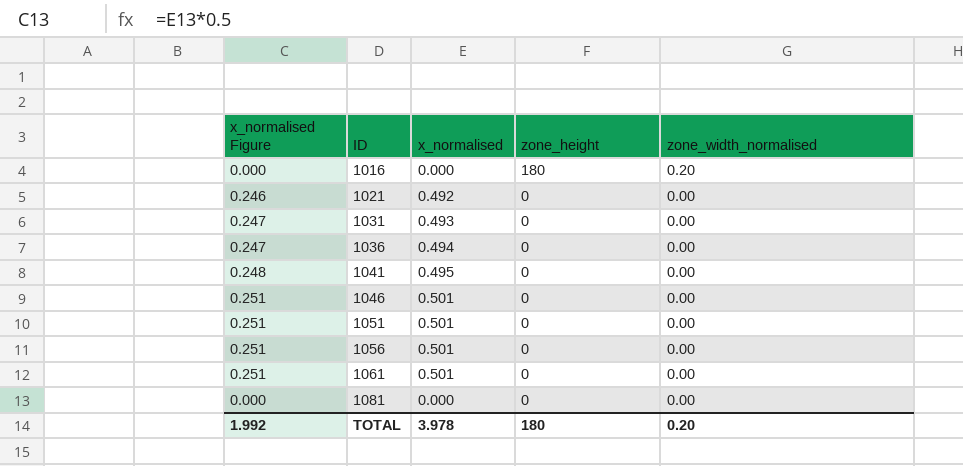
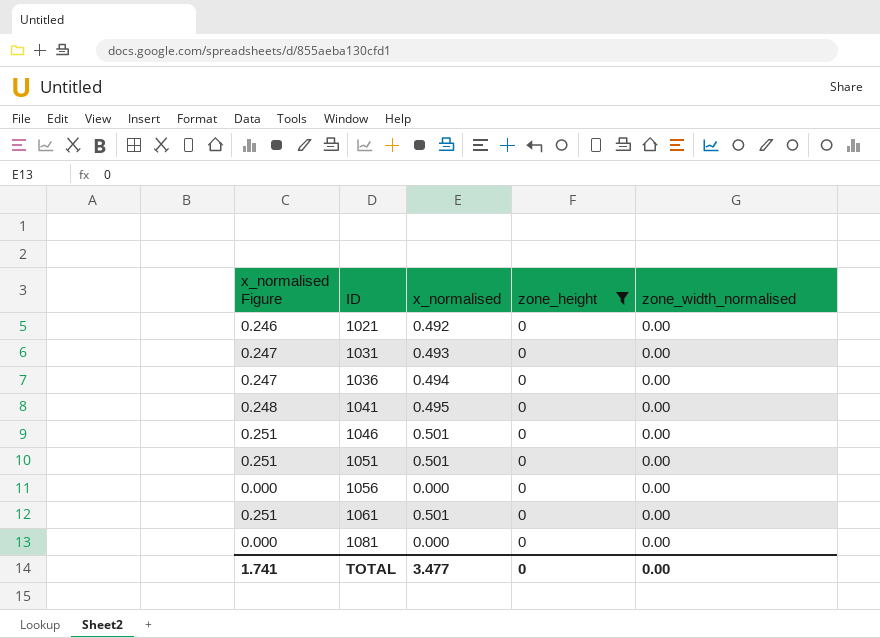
filter: none -> zone_height = 0
1056 | x_normalised Figure: 0.251 -> 0.000
1056 | x_normalised: 0.501 -> 0.000
TOTAL | x_normalised Figure: 1.992 -> 1.741
TOTAL | x_normalised: 3.978 -> 3.477
TOTAL | zone_height: 180 -> 0
TOTAL | zone_width_normalised: 0.20 -> 0.00

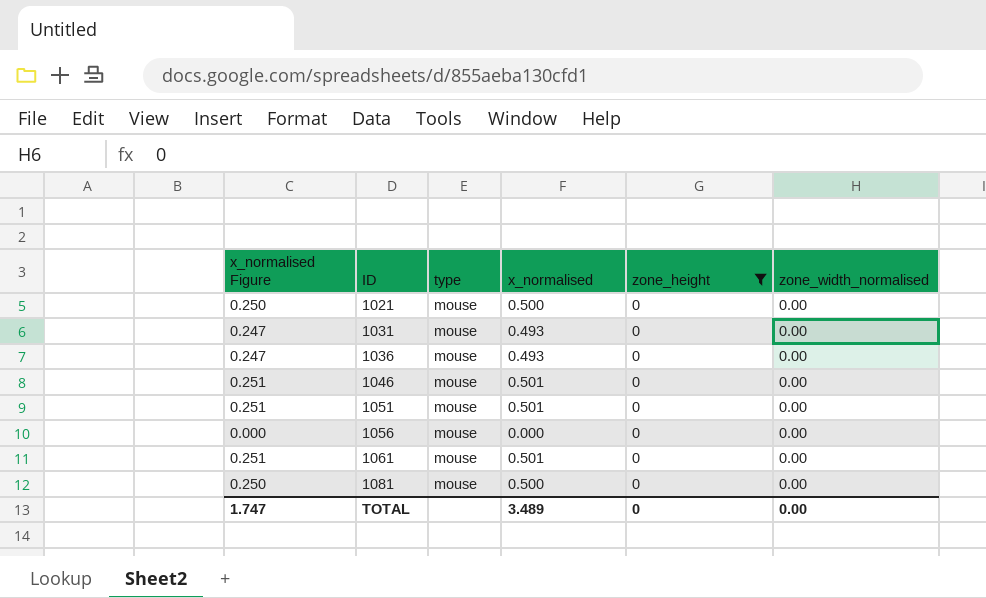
column type | position: none -> 3
row 1041: 0.248 | 0.495 | 0 | 0.00 -> none
1021 | x_normalised Figure: 0.246 -> 0.250
1021 | x_normalised: 0.492 -> 0.500
1036 | x_normalised: 0.494 -> 0.493
1081 | x_normalised Figure: 0.000 -> 0.250
1081 | x_normalised: 0.000 -> 0.500
TOTAL | x_normalised Figure: 1.741 -> 1.747
TOTAL | x_normalised: 3.477 -> 3.489

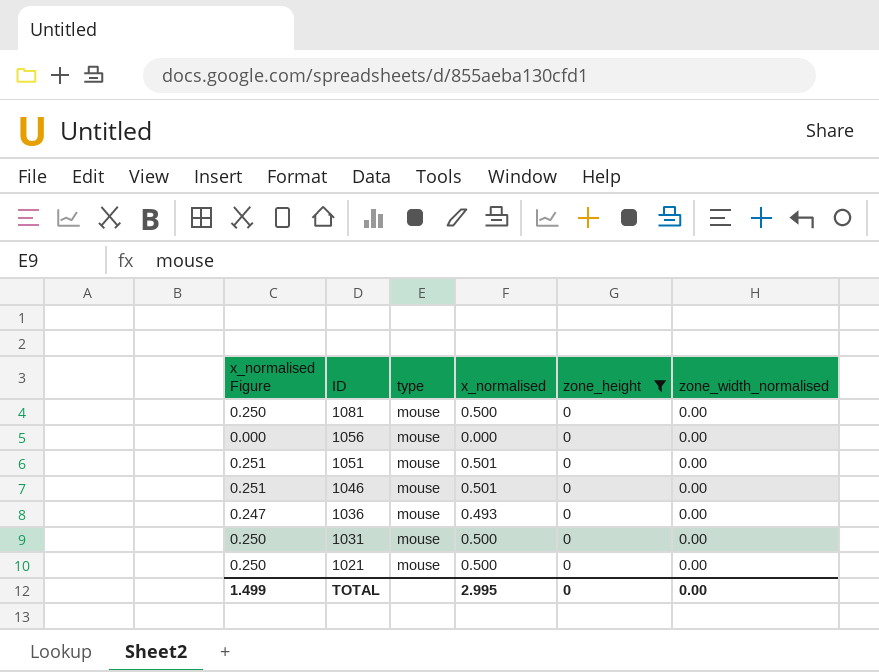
row order: ID ascending -> ID descending
row 1061: 0.251 | mouse | 0.501 | 0 | 0.00 -> none
1031 | x_normalised Figure: 0.247 -> 0.250
1031 | x_normalised: 0.493 -> 0.500
TOTAL | x_normalised Figure: 1.747 -> 1.499
TOTAL | x_normalised: 3.489 -> 2.995

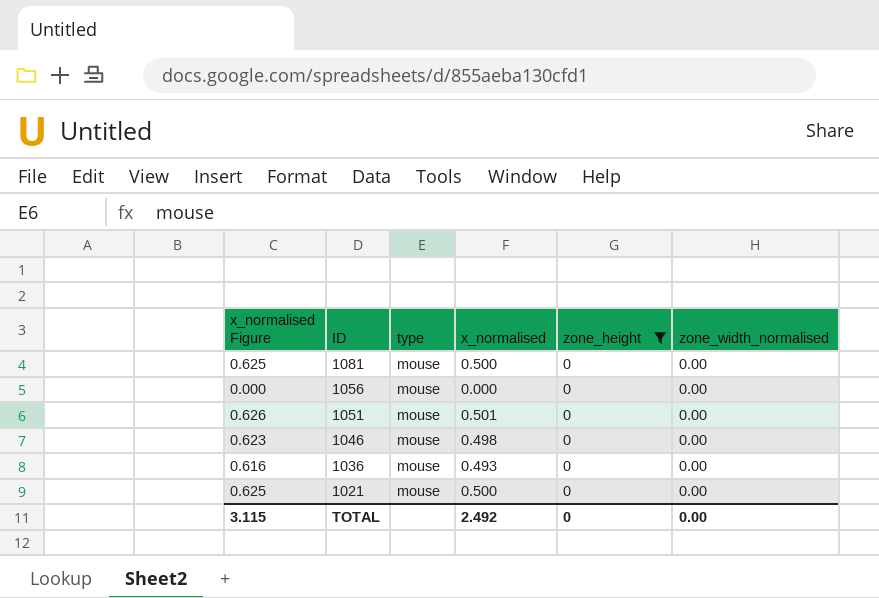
column x_normalised Figure | formula: [x_normalised] * 0.5 -> [x_normalised] * 1.25
row 1031: 0.250 | mouse | 0.500 | 0 | 0.00 -> none
1046 | x_normalised: 0.501 -> 0.498
TOTAL | x_normalised Figure: 1.499 -> 3.115
TOTAL | x_normalised: 2.995 -> 2.492

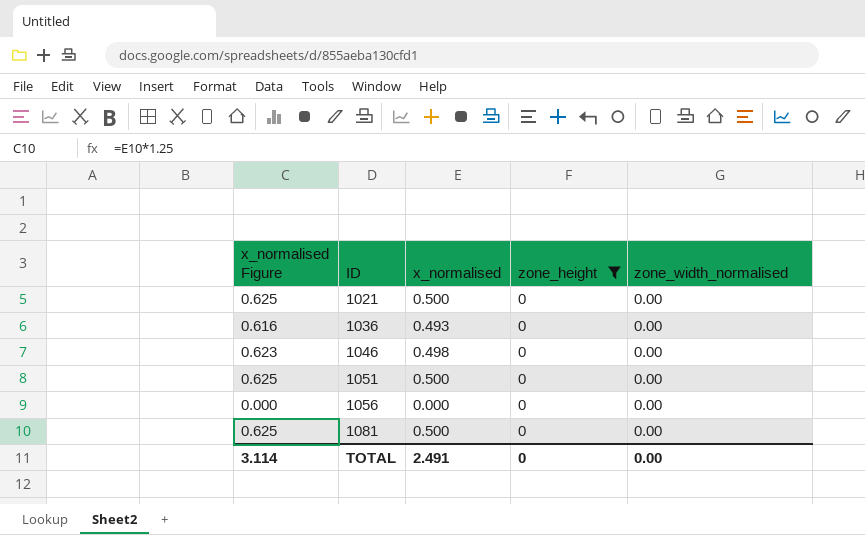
row order: ID descending -> ID ascending
column type | position: 3 -> none
1051 | x_normalised Figure: 0.626 -> 0.625
1051 | x_normalised: 0.501 -> 0.500
TOTAL | x_normalised Figure: 3.115 -> 3.114
TOTAL | x_normalised: 2.492 -> 2.491

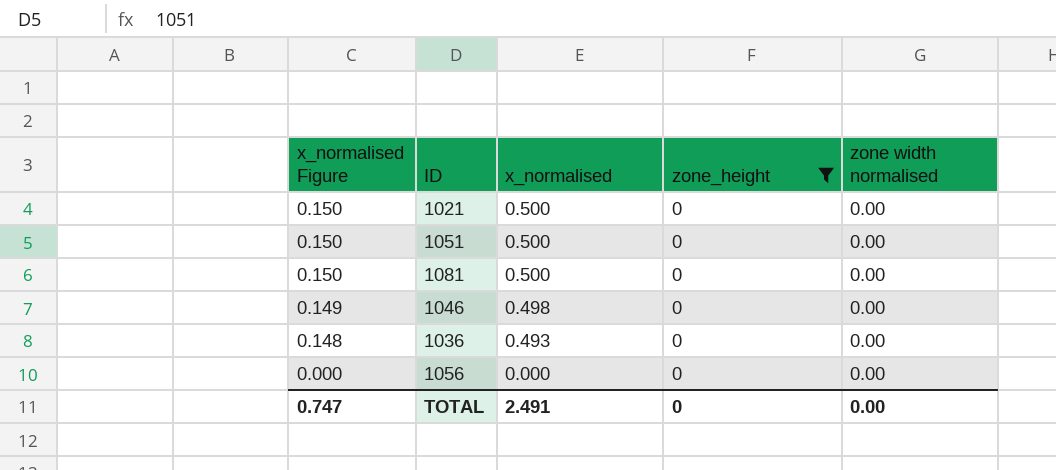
row order: ID ascending -> x_normalised Figure descending
column x_normalised Figure | formula: [x_normalised] * 1.25 -> [x_normalised] * 0.3
column name: zone_width_normalised -> zone width normalised
TOTAL | x_normalised Figure: 3.114 -> 0.747

